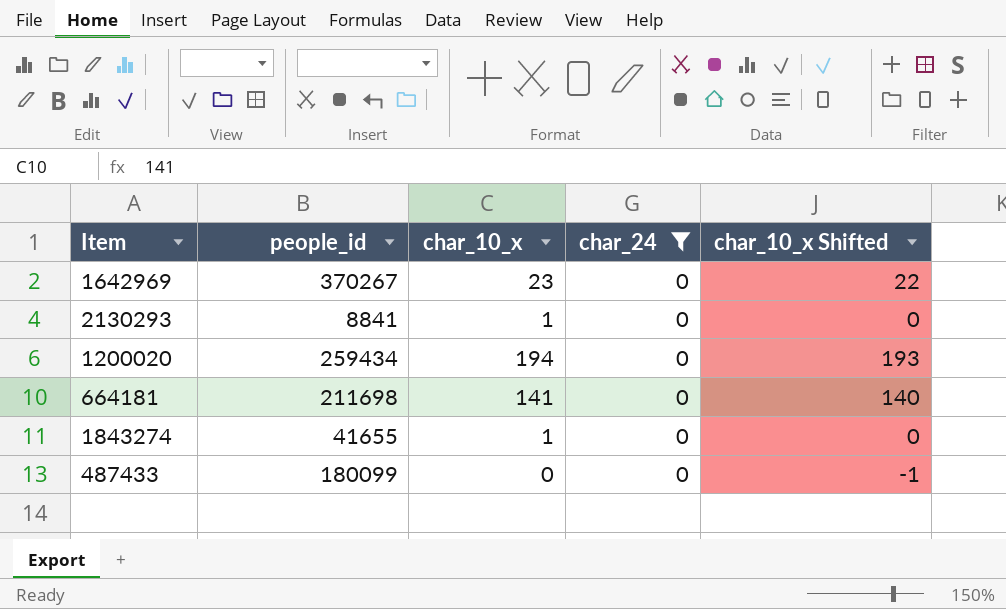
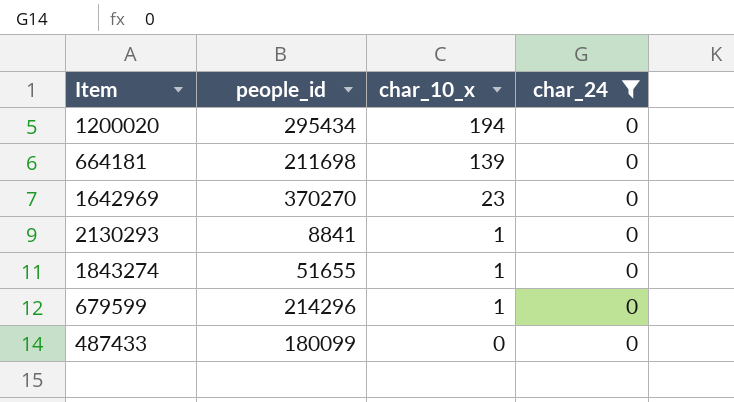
row order: none -> char_10_x descending
column char_10_x Shifted | formula: [char_10_x] - 1 -> none
1200020 | people_id: 259434 -> 295434
664181 | char_10_x: 141 -> 139
1642969 | people_id: 370267 -> 370270
1843274 | people_id: 41655 -> 51655
row 679599: none -> 214296 | 1 | 0

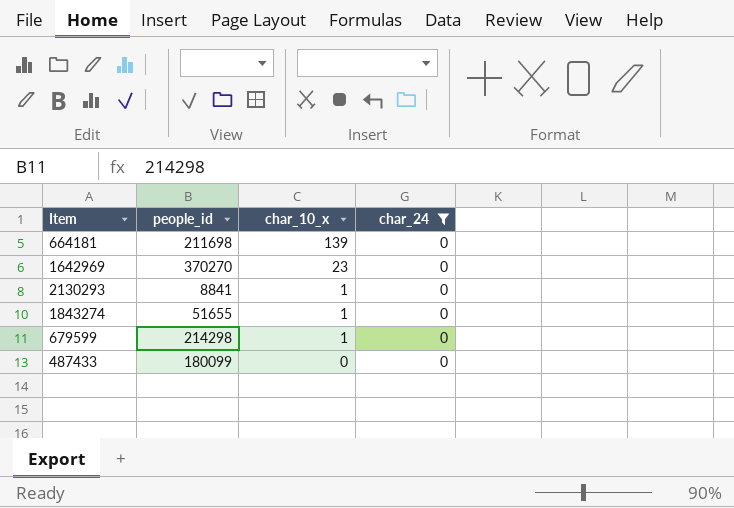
row 1200020: 295434 | 194 | 0 -> none
679599 | people_id: 214296 -> 214298

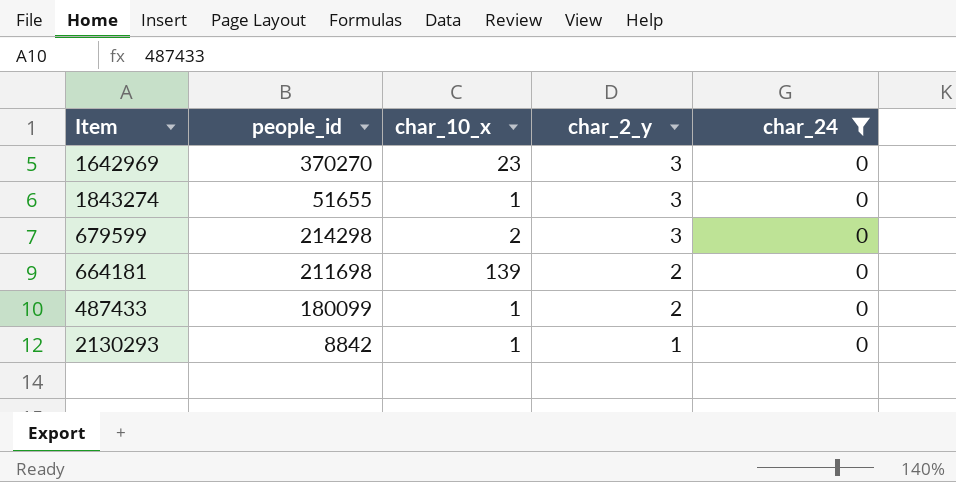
row order: char_10_x descending -> char_2_y descending
column char_2_y | position: none -> 4
679599 | char_10_x: 1 -> 2
487433 | char_10_x: 0 -> 1
2130293 | people_id: 8841 -> 8842

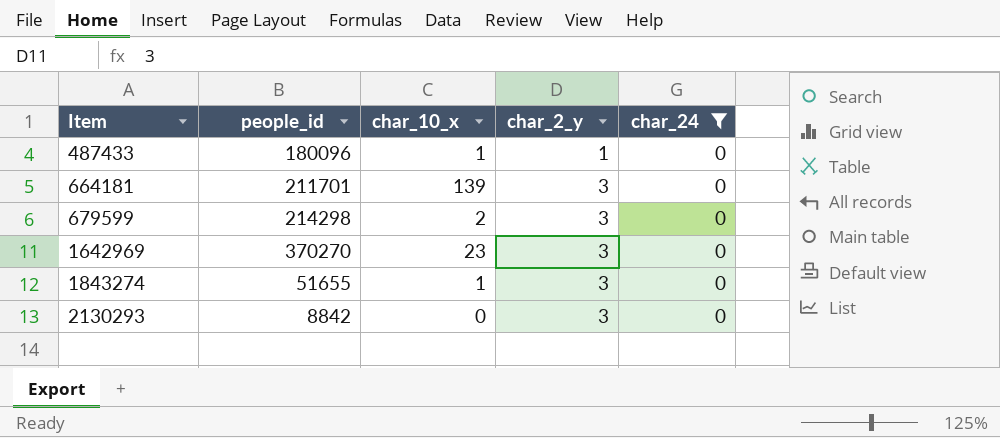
row order: char_2_y descending -> Item ascending
487433 | people_id: 180099 -> 180096
487433 | char_2_y: 2 -> 1
664181 | people_id: 211698 -> 211701
664181 | char_2_y: 2 -> 3
2130293 | char_10_x: 1 -> 0
2130293 | char_2_y: 1 -> 3

